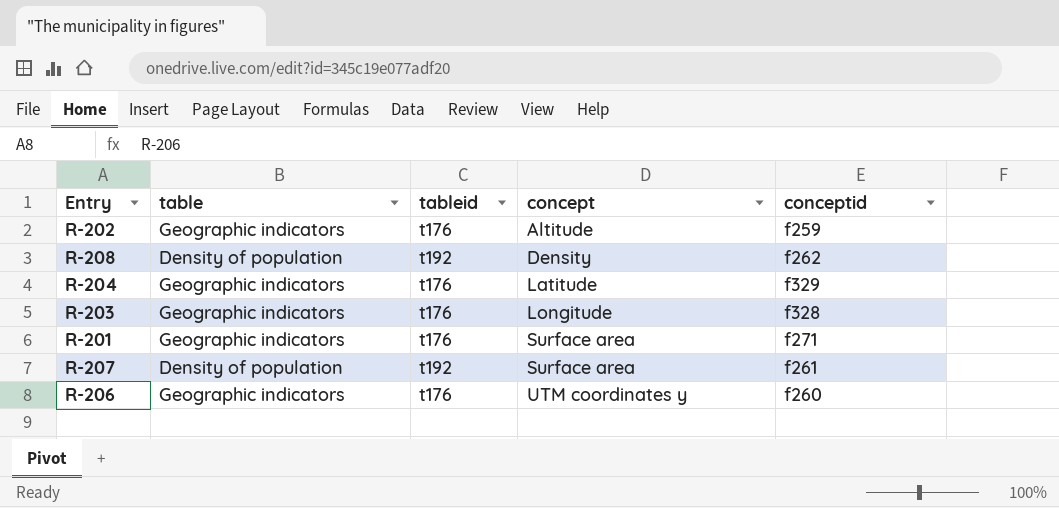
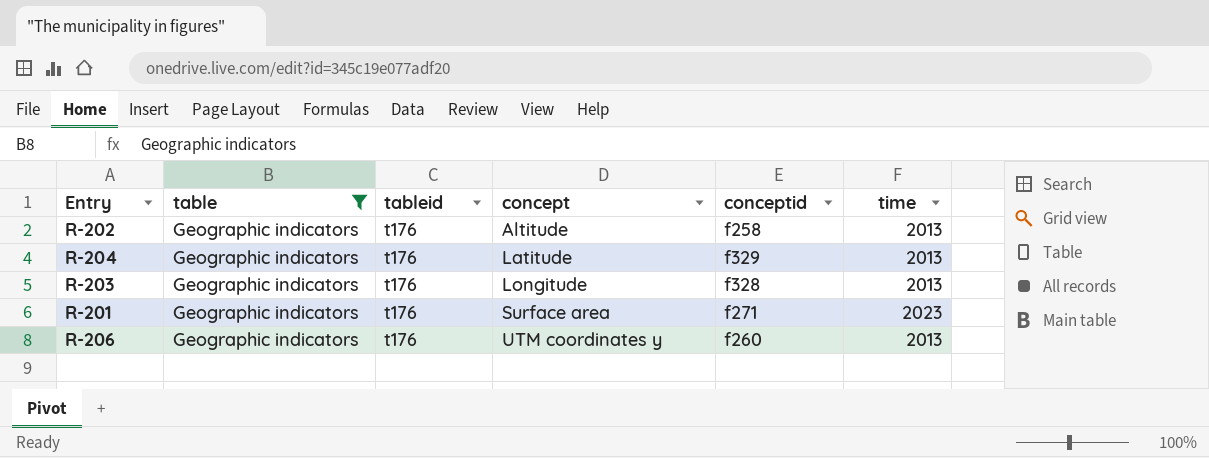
filter: none -> table = Geographic indicators
column time | position: none -> 6
R-202 | conceptid: f259 -> f258

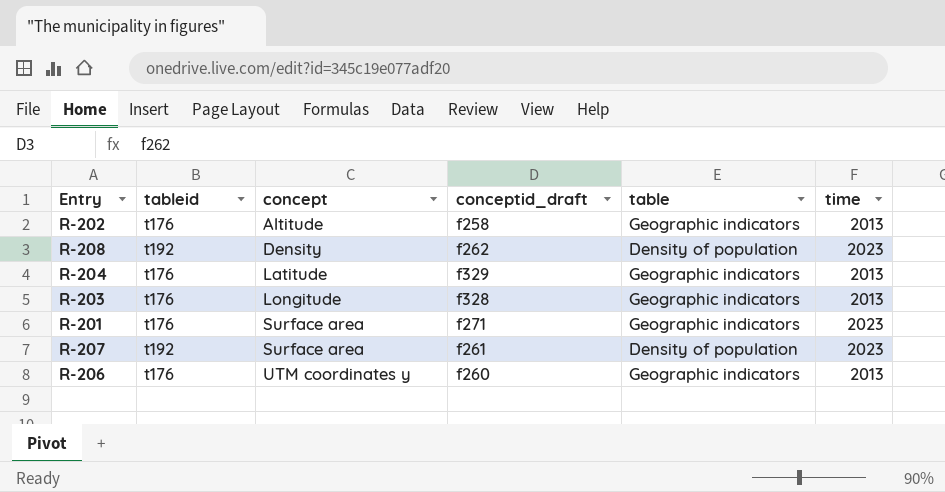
filter: table = Geographic indicators -> none
column name: conceptid -> conceptid_draft
column table | position: 2 -> 5

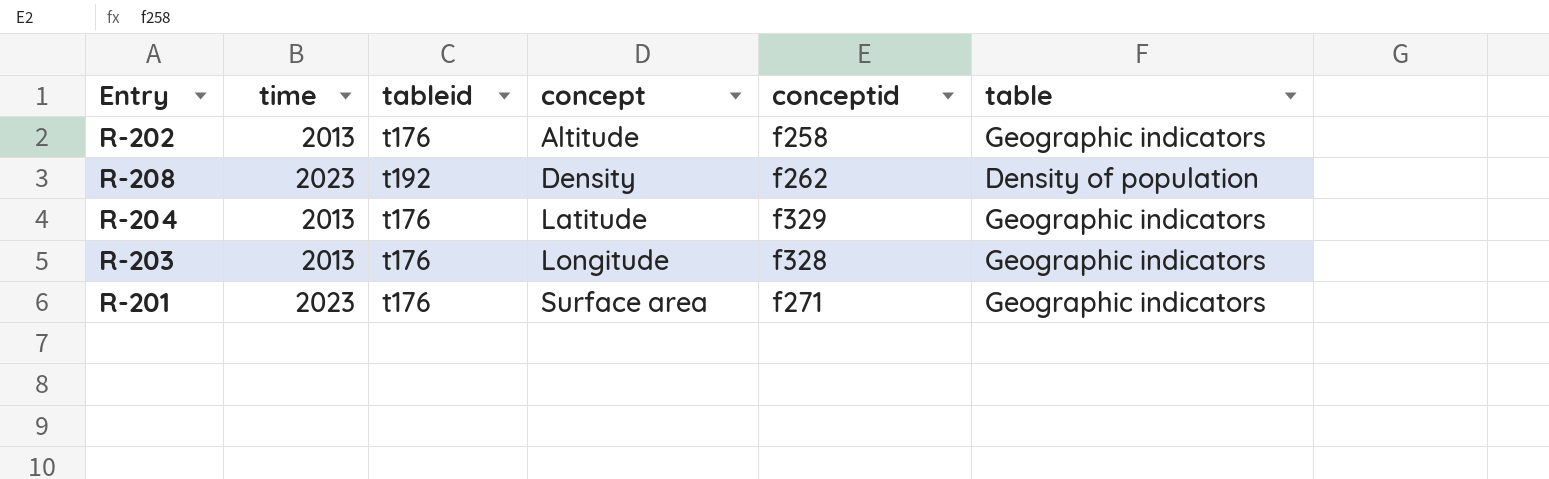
column time | position: 6 -> 2
column name: conceptid_draft -> conceptid
row R-207: t192 | Surface area | f261 | Density of population | 2023 -> none
row R-206: t176 | UTM coordinates y | f260 | Geographic indicators | 2013 -> none

